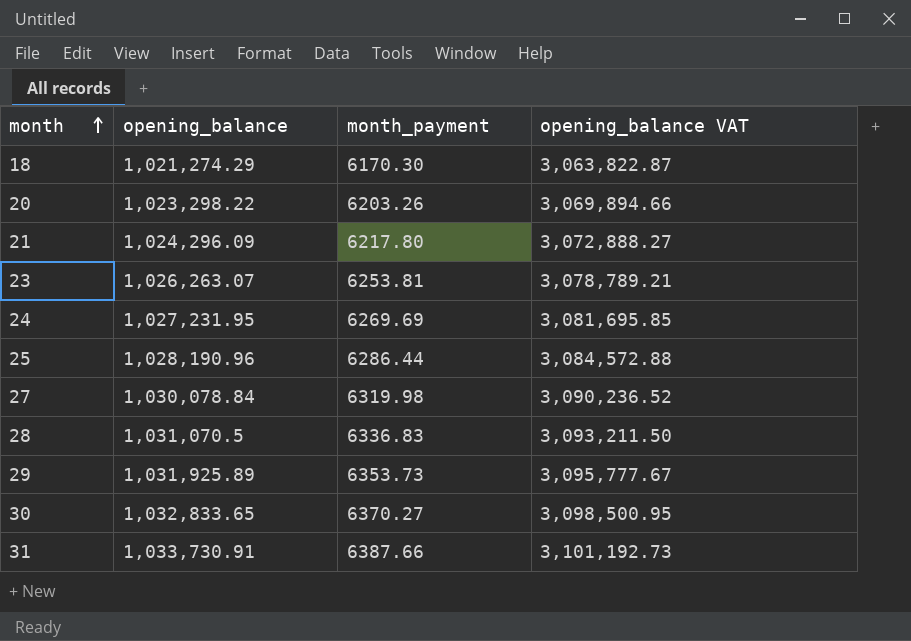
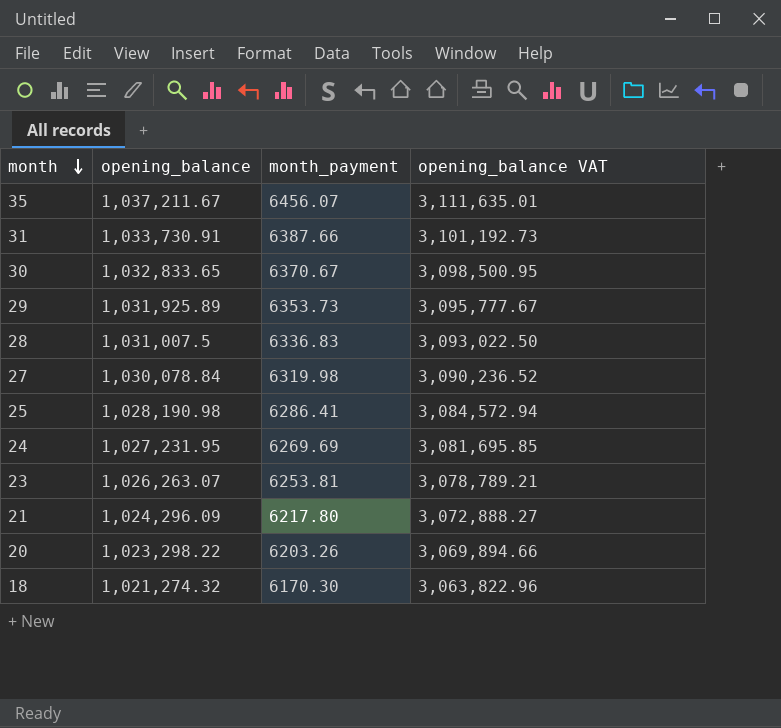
row order: month ascending -> month descending
row 35: none -> 1,037,211.67 | 6456.07 | 3,111,635.01
30 | month_payment: 6370.27 -> 6370.67
28 | opening_balance: 1,031,070.5 -> 1,031,007.5
28 | opening_balance VAT: 3,093,211.50 -> 3,093,022.50
25 | opening_balance: 1,028,190.96 -> 1,028,190.98
25 | month_payment: 6286.44 -> 6286.41
25 | opening_balance VAT: 3,084,572.88 -> 3,084,572.94
18 | opening_balance: 1,021,274.29 -> 1,021,274.32
18 | opening_balance VAT: 3,063,822.87 -> 3,063,822.96

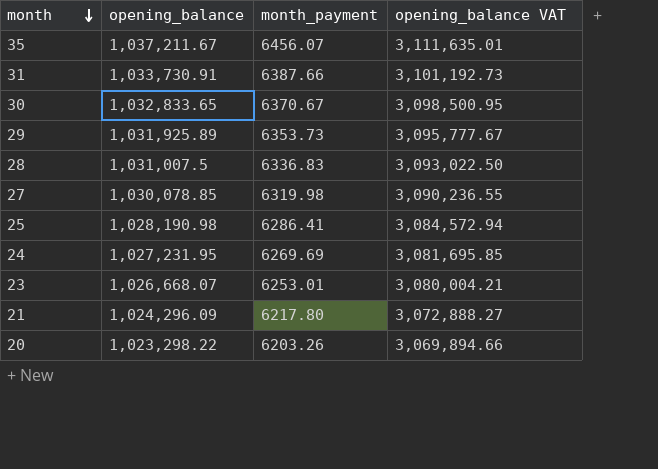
row 18: 1,021,274.32 | 6170.30 | 3,063,822.96 -> none
27 | opening_balance: 1,030,078.84 -> 1,030,078.85
27 | opening_balance VAT: 3,090,236.52 -> 3,090,236.55
23 | opening_balance: 1,026,263.07 -> 1,026,668.07
23 | month_payment: 6253.81 -> 6253.01
23 | opening_balance VAT: 3,078,789.21 -> 3,080,004.21

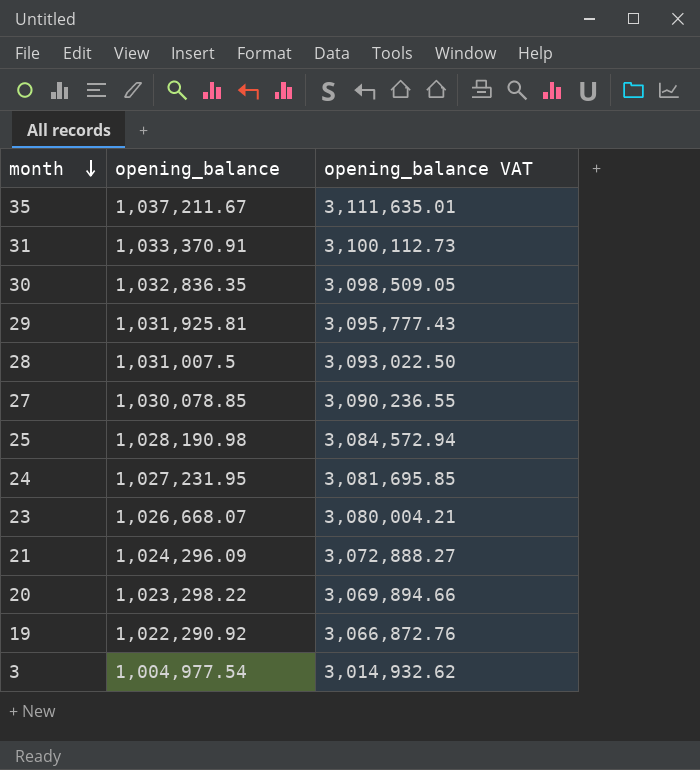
column month_payment | position: 3 -> none
31 | opening_balance: 1,033,730.91 -> 1,033,370.91
31 | opening_balance VAT: 3,101,192.73 -> 3,100,112.73
30 | opening_balance: 1,032,833.65 -> 1,032,836.35
30 | opening_balance VAT: 3,098,500.95 -> 3,098,509.05
29 | opening_balance: 1,031,925.89 -> 1,031,925.81
29 | opening_balance VAT: 3,095,777.67 -> 3,095,777.43
row 19: none -> 1,022,290.92 | 3,066,872.76
row 3: none -> 1,004,977.54 | 3,014,932.62

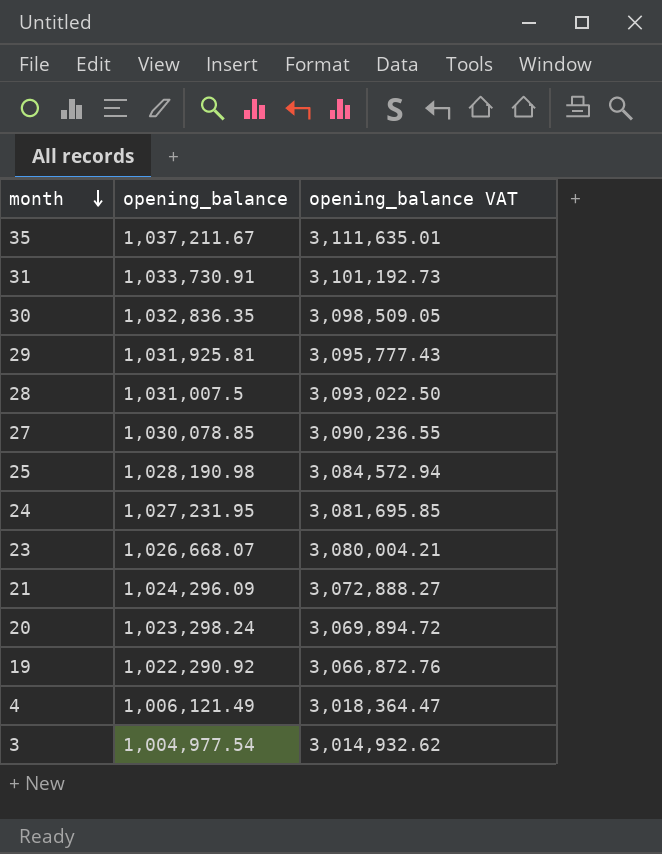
31 | opening_balance: 1,033,370.91 -> 1,033,730.91
31 | opening_balance VAT: 3,100,112.73 -> 3,101,192.73
20 | opening_balance: 1,023,298.22 -> 1,023,298.24
20 | opening_balance VAT: 3,069,894.66 -> 3,069,894.72
row 4: none -> 1,006,121.49 | 3,018,364.47

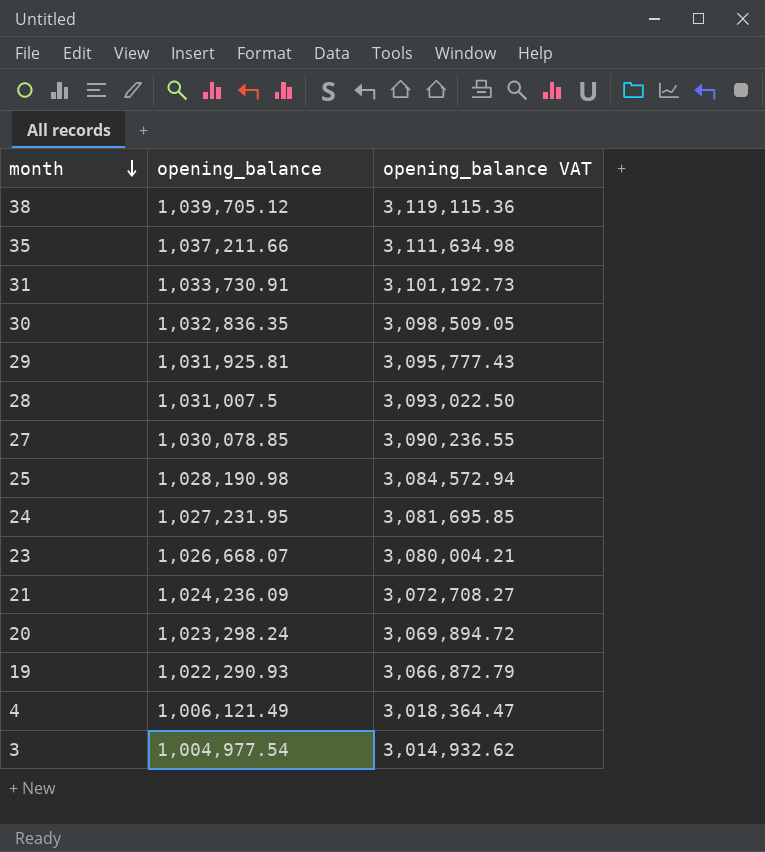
row 38: none -> 1,039,705.12 | 3,119,115.36
35 | opening_balance: 1,037,211.67 -> 1,037,211.66
35 | opening_balance VAT: 3,111,635.01 -> 3,111,634.98
21 | opening_balance: 1,024,296.09 -> 1,024,236.09
21 | opening_balance VAT: 3,072,888.27 -> 3,072,708.27
19 | opening_balance: 1,022,290.92 -> 1,022,290.93
19 | opening_balance VAT: 3,066,872.76 -> 3,066,872.79

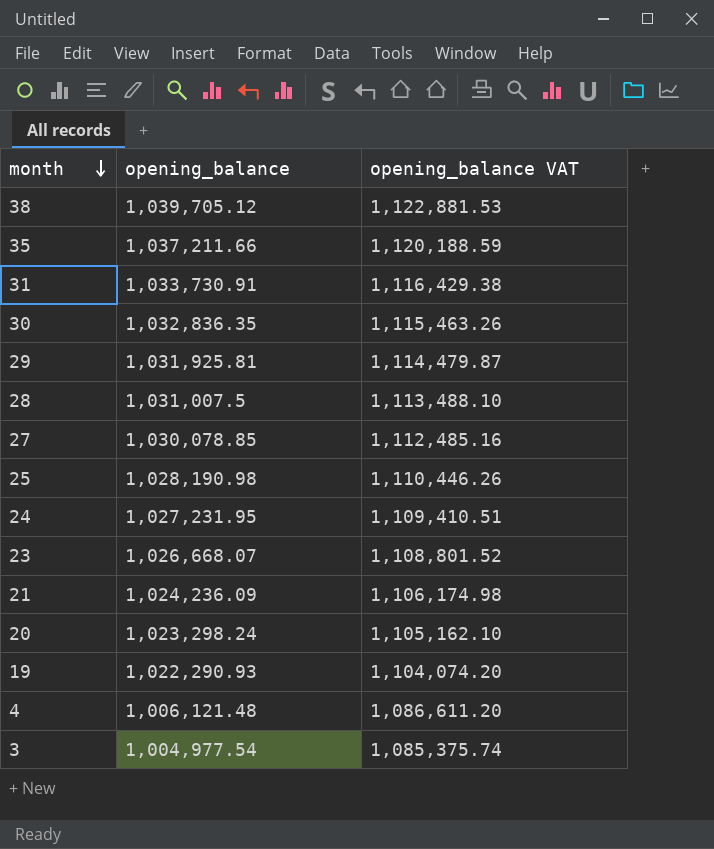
column opening_balance VAT | formula: [opening_balance] * 3 -> [opening_balance] * 1.08
4 | opening_balance: 1,006,121.49 -> 1,006,121.48

